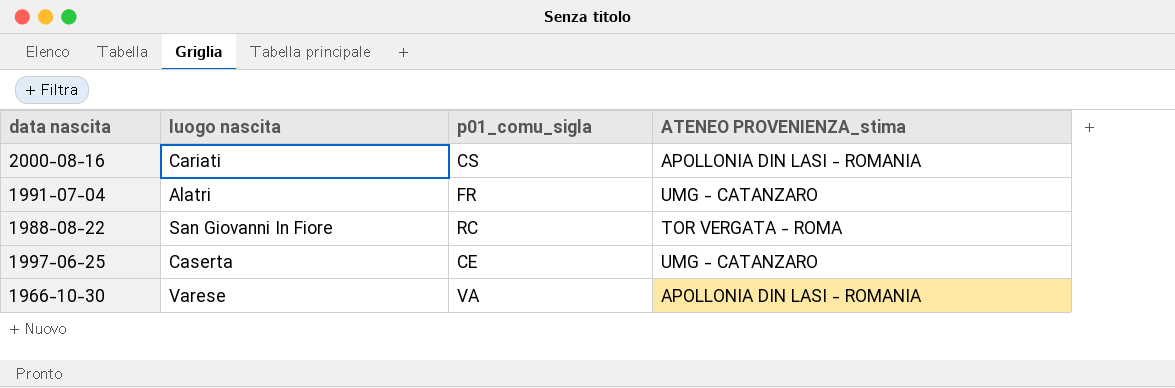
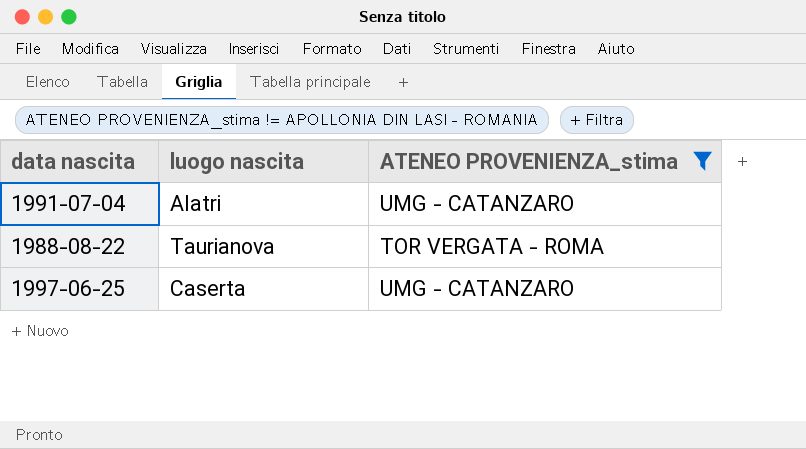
filter: none -> ATENEO PROVENIENZA_stima != APOLLONIA DIN LASI - ROMANIA
column p01_comu_sigla | position: 3 -> none
1988-08-22 | luogo nascita: San Giovanni In Fiore -> Taurianova

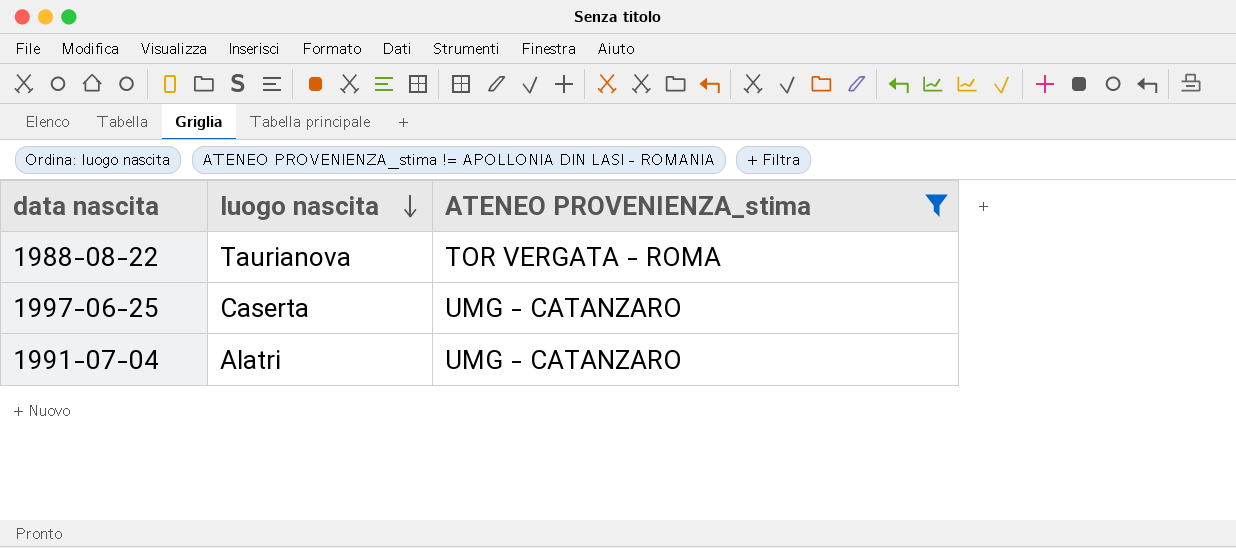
row order: none -> luogo nascita descending

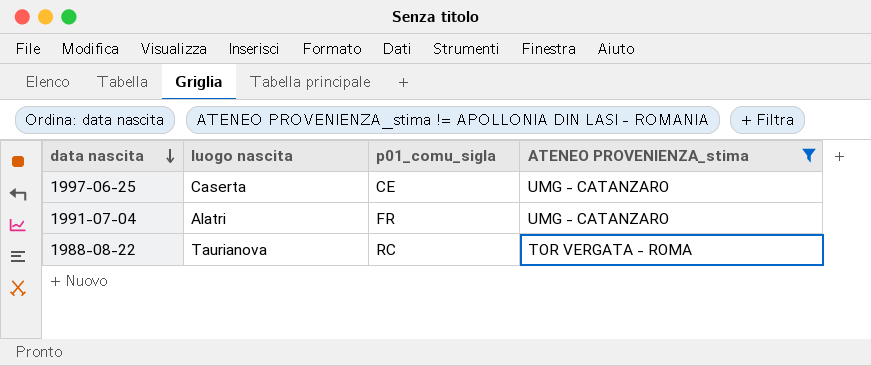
row order: luogo nascita descending -> data nascita descending
column p01_comu_sigla | position: none -> 3

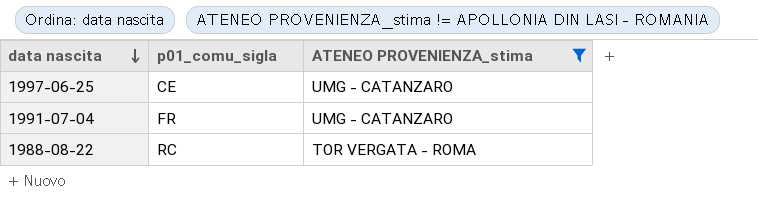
column luogo nascita | position: 2 -> none

